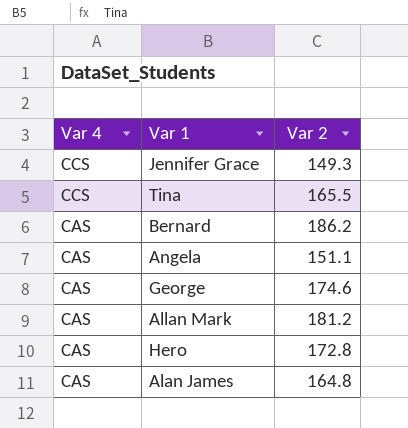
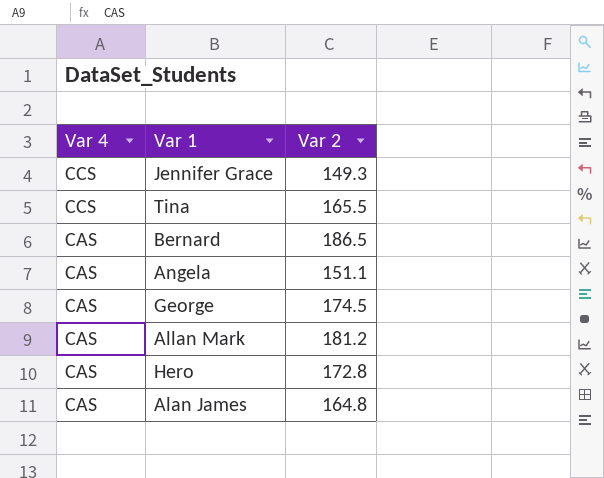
Bernard | Var 2: 186.2 -> 186.5
George | Var 2: 174.6 -> 174.5

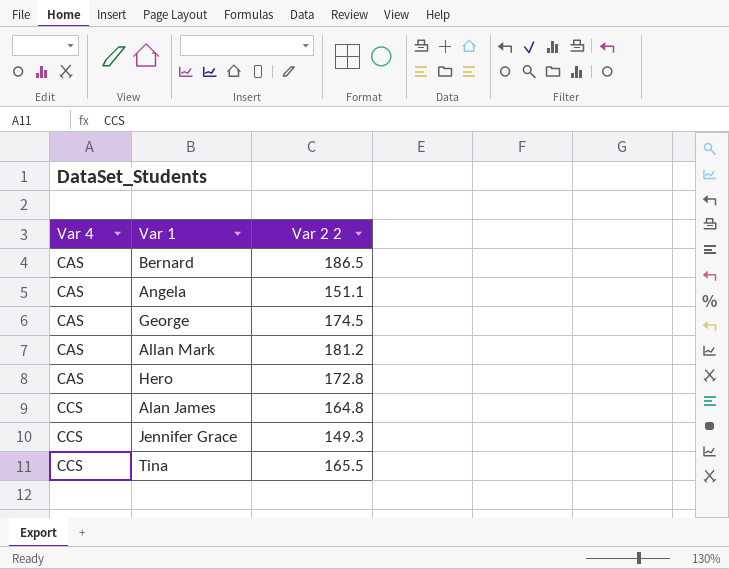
row order: Var 4 descending -> Var 4 ascending
column name: Var 2 -> Var 2 2
Alan James | Var 4: CAS -> CCS

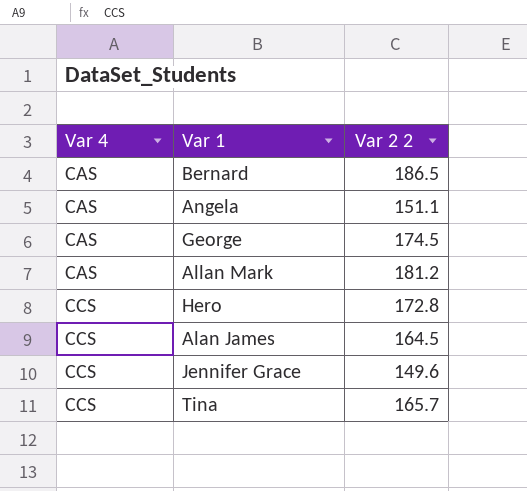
Hero | Var 4: CAS -> CCS
Alan James | Var 2 2: 164.8 -> 164.5
Jennifer Grace | Var 2 2: 149.3 -> 149.6
Tina | Var 2 2: 165.5 -> 165.7

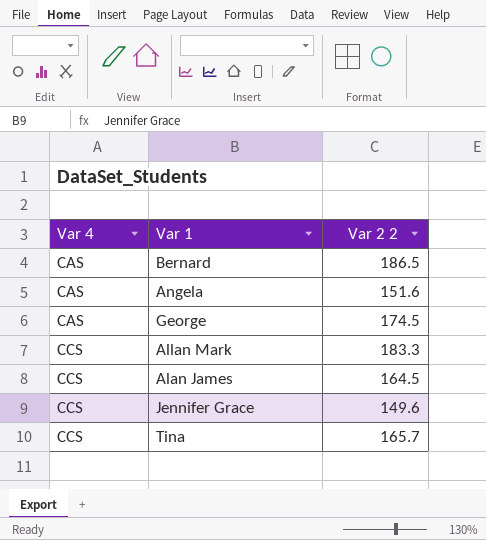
row Hero: CCS | 172.8 -> none
Angela | Var 2 2: 151.1 -> 151.6
Allan Mark | Var 4: CAS -> CCS
Allan Mark | Var 2 2: 181.2 -> 183.3

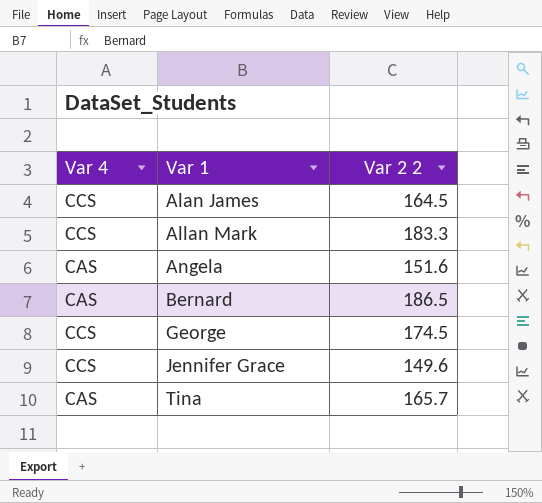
row order: Var 4 ascending -> Var 1 ascending
George | Var 4: CAS -> CCS
Tina | Var 4: CCS -> CAS

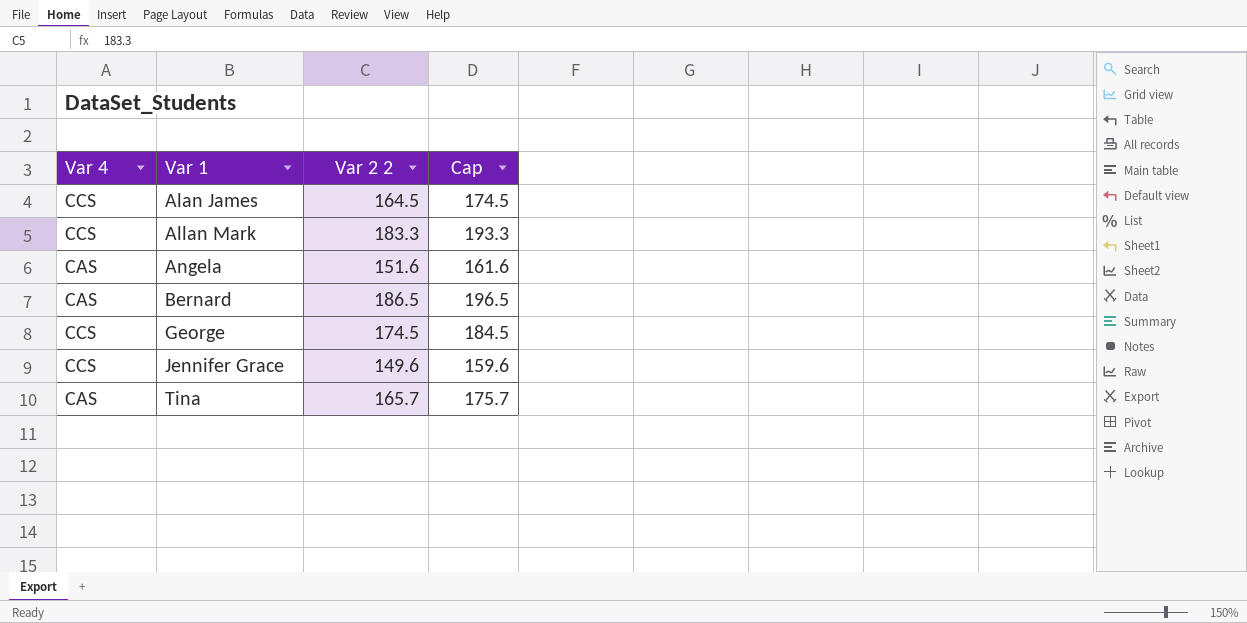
column Cap | formula: none -> [Var 2 2] + 10

